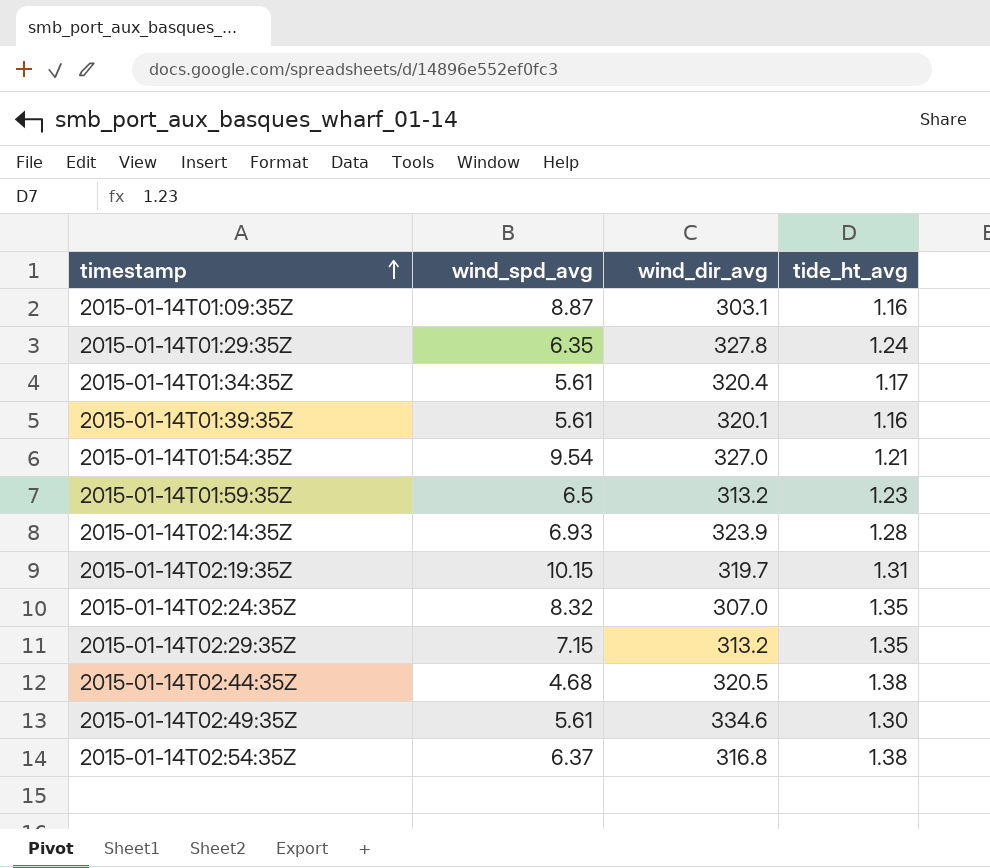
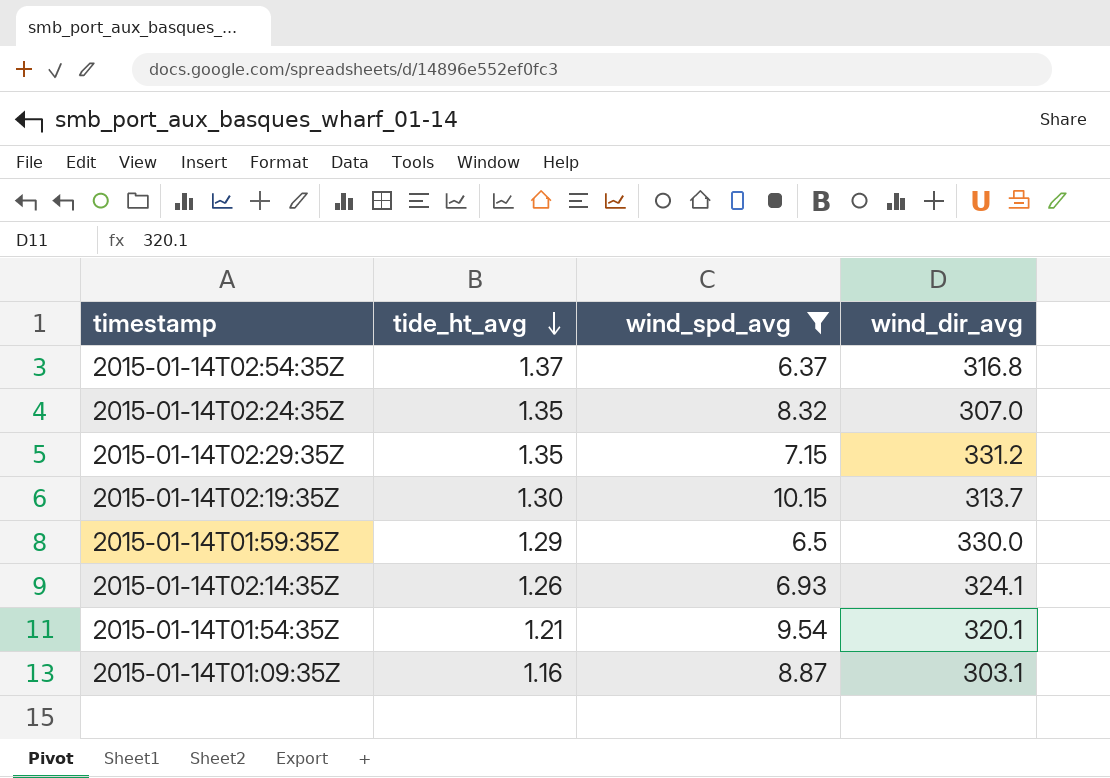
filter: none -> wind_spd_avg >= 6.37
row order: timestamp ascending -> tide_ht_avg descending
column tide_ht_avg | position: 4 -> 2
2015-01-14T02:54:35Z | tide_ht_avg: 1.38 -> 1.37
2015-01-14T02:29:35Z | wind_dir_avg: 313.2 -> 331.2
2015-01-14T02:19:35Z | tide_ht_avg: 1.31 -> 1.30
2015-01-14T02:19:35Z | wind_dir_avg: 319.7 -> 313.7
2015-01-14T01:59:35Z | tide_ht_avg: 1.23 -> 1.29
2015-01-14T01:59:35Z | wind_dir_avg: 313.2 -> 330.0
2015-01-14T02:14:35Z | tide_ht_avg: 1.28 -> 1.26
2015-01-14T02:14:35Z | wind_dir_avg: 323.9 -> 324.1
2015-01-14T01:54:35Z | wind_dir_avg: 327.0 -> 320.1

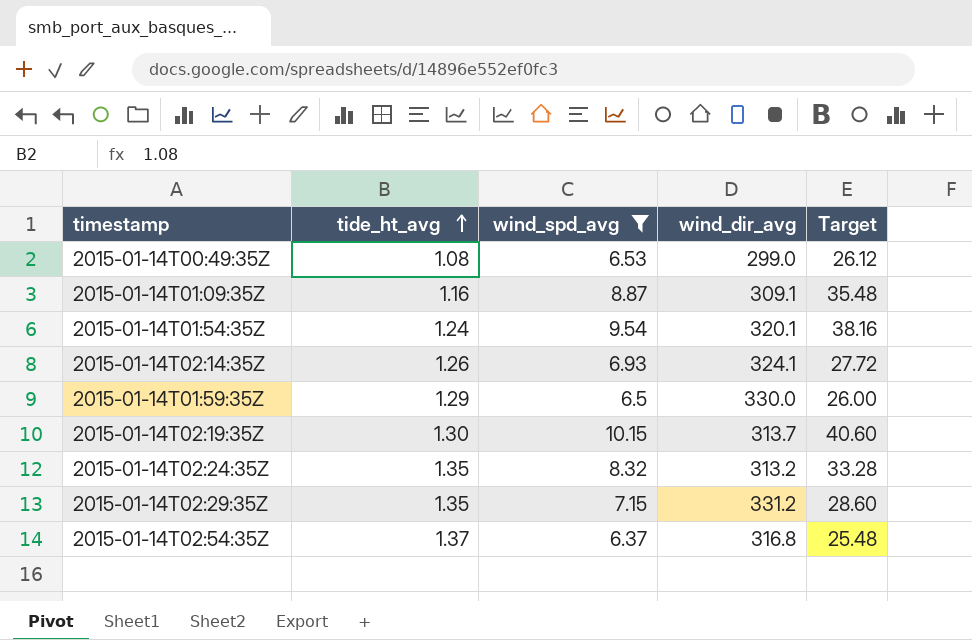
row order: tide_ht_avg descending -> tide_ht_avg ascending
column Target | formula: none -> [wind_spd_avg] * 4
row 2015-01-14T00:49:35Z: none -> 1.08 | 6.53 | 299.0 | 26.12
2015-01-14T01:09:35Z | wind_dir_avg: 303.1 -> 309.1
2015-01-14T01:54:35Z | tide_ht_avg: 1.21 -> 1.24
2015-01-14T02:24:35Z | wind_dir_avg: 307.0 -> 313.2

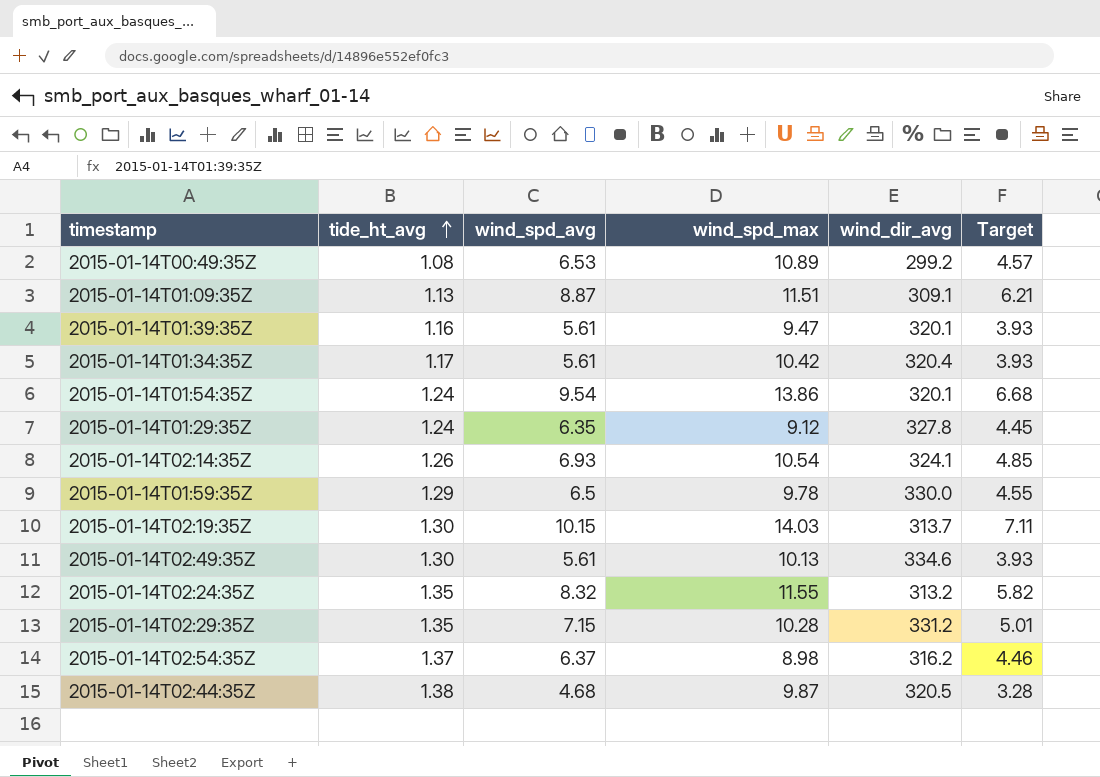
filter: wind_spd_avg >= 6.37 -> none
column wind_spd_max | position: none -> 4
column Target | formula: [wind_spd_avg] * 4 -> [wind_spd_avg] * 0.7
2015-01-14T00:49:35Z | wind_dir_avg: 299.0 -> 299.2
2015-01-14T01:09:35Z | tide_ht_avg: 1.16 -> 1.13
2015-01-14T02:54:35Z | wind_dir_avg: 316.8 -> 316.2

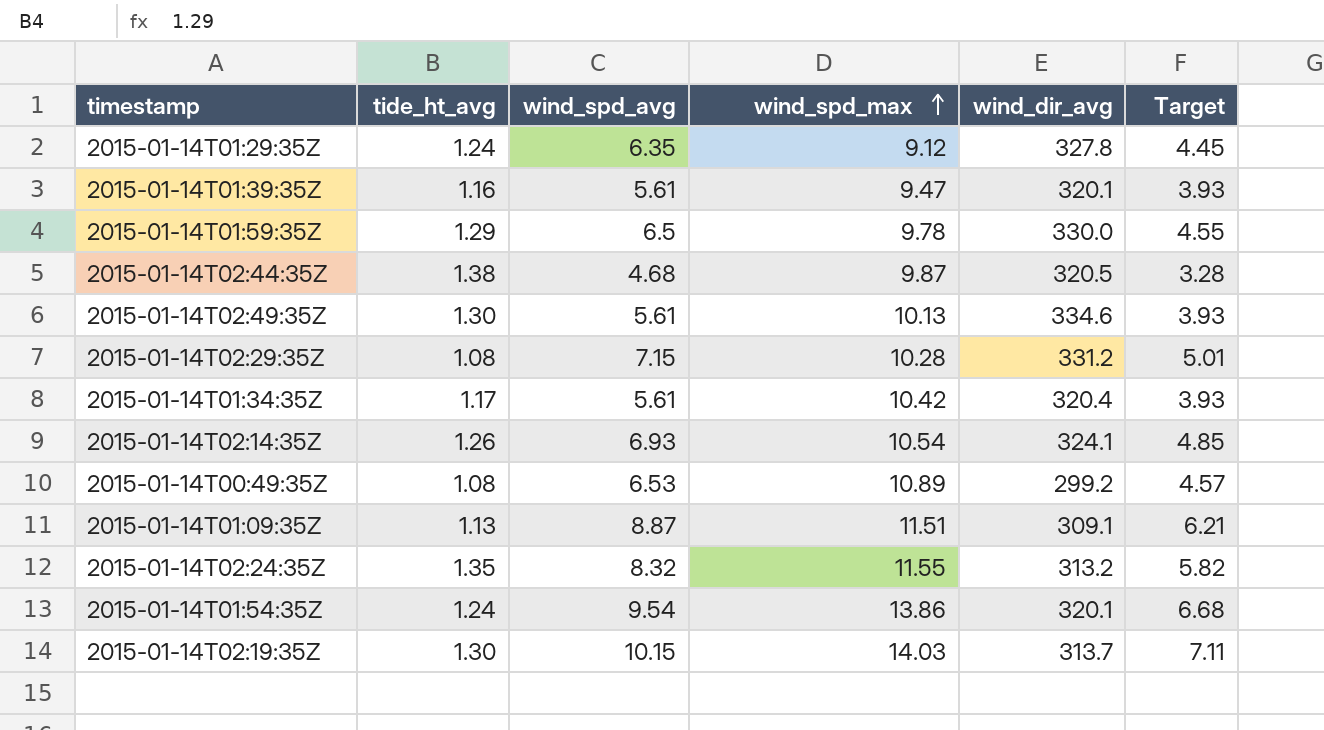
row order: tide_ht_avg ascending -> wind_spd_max ascending
row 2015-01-14T02:54:35Z: 1.37 | 6.37 | 8.98 | 316.2 | 4.46 -> none
2015-01-14T02:29:35Z | tide_ht_avg: 1.35 -> 1.08

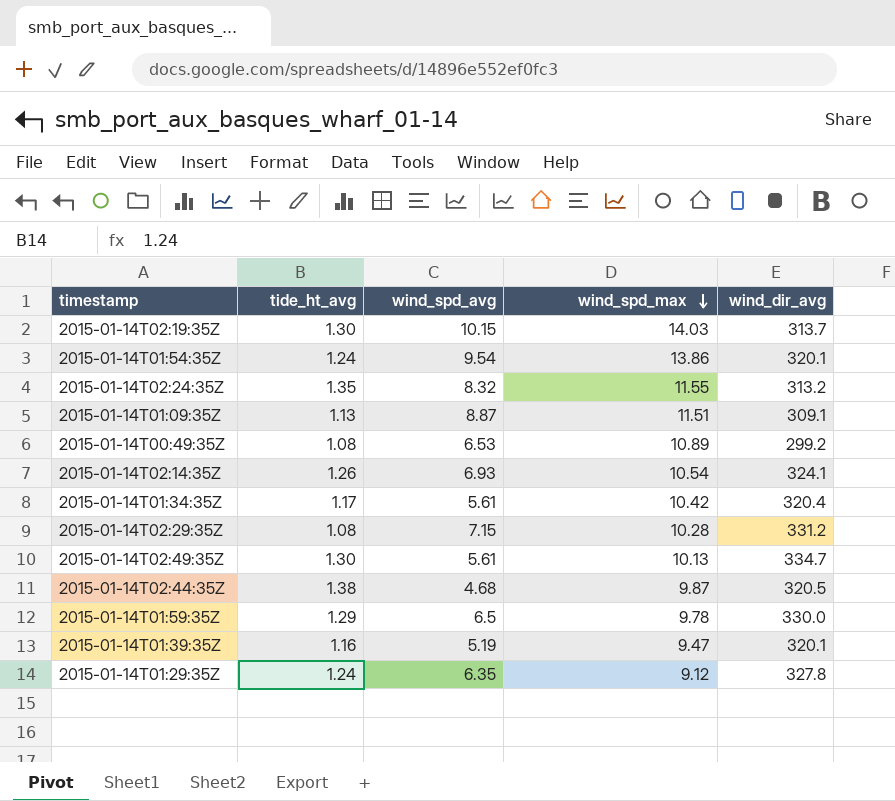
row order: wind_spd_max ascending -> wind_spd_max descending
column Target | formula: [wind_spd_avg] * 0.7 -> none
2015-01-14T02:49:35Z | wind_dir_avg: 334.6 -> 334.7
2015-01-14T01:39:35Z | wind_spd_avg: 5.61 -> 5.19

